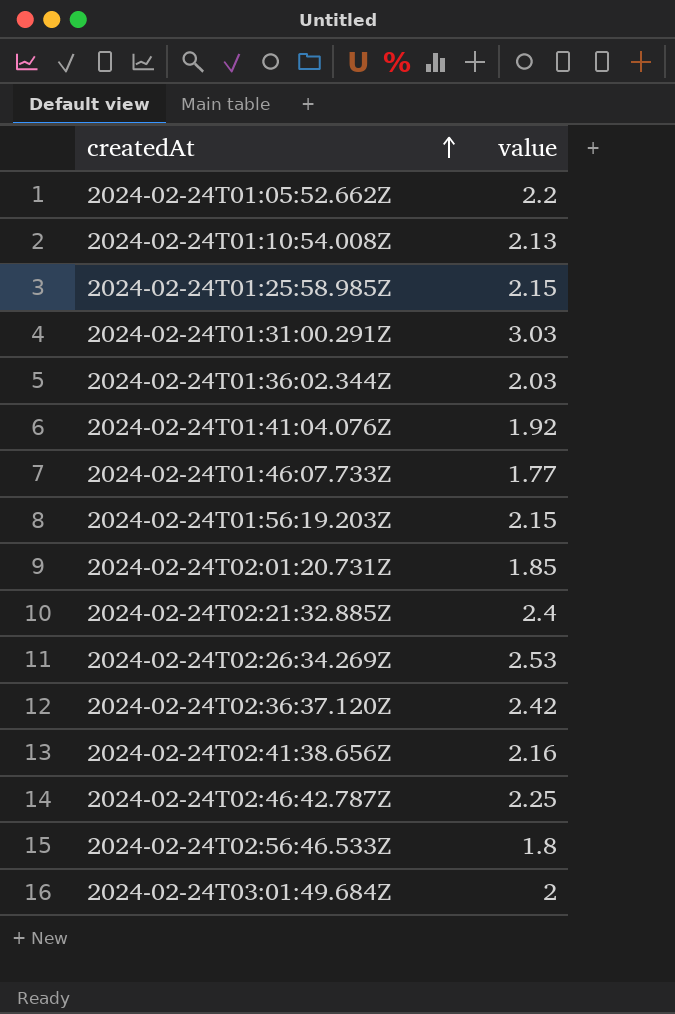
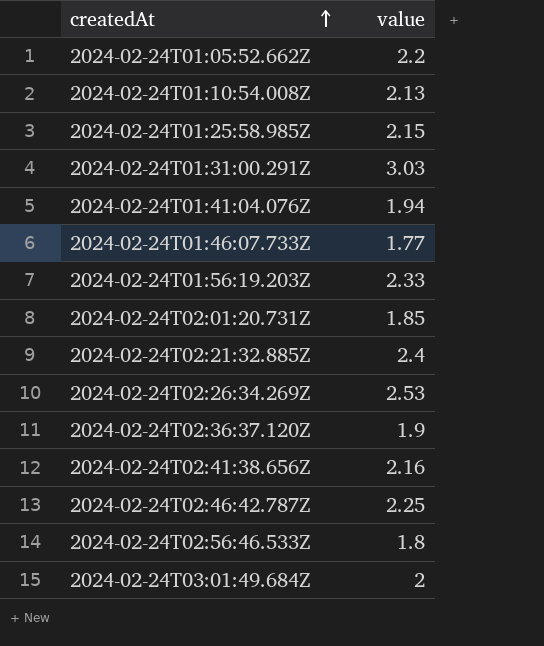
row 2024-02-24T01:36:02.344Z: 2.03 -> none
2024-02-24T01:41:04.076Z | value: 1.92 -> 1.94
2024-02-24T01:56:19.203Z | value: 2.15 -> 2.33
2024-02-24T02:36:37.120Z | value: 2.42 -> 1.9

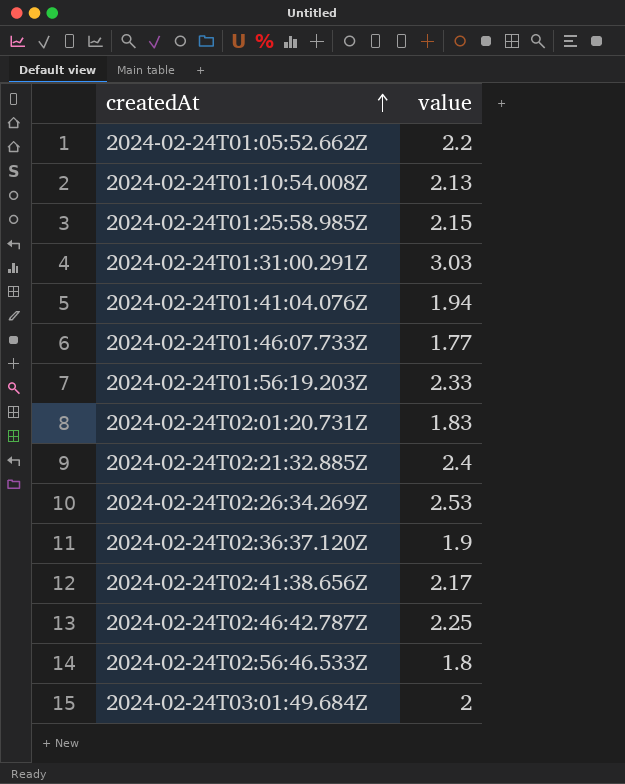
2024-02-24T02:01:20.731Z | value: 1.85 -> 1.83
2024-02-24T02:41:38.656Z | value: 2.16 -> 2.17

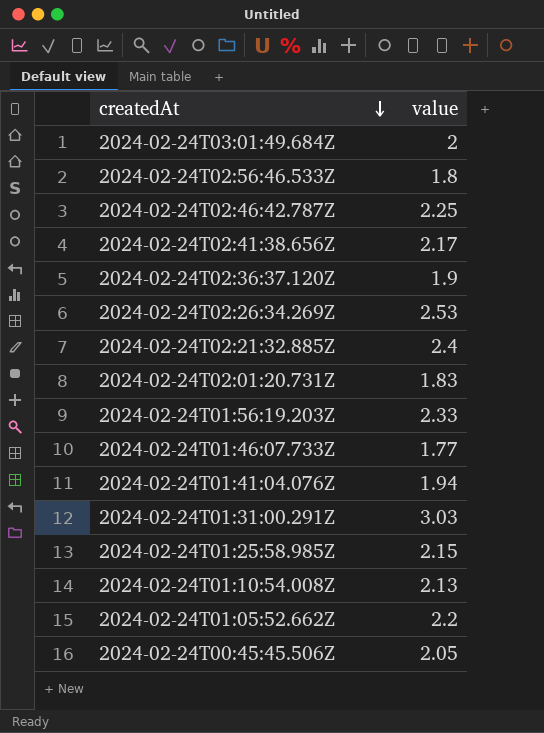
row order: createdAt ascending -> createdAt descending
row 2024-02-24T00:45:45.506Z: none -> 2.05

